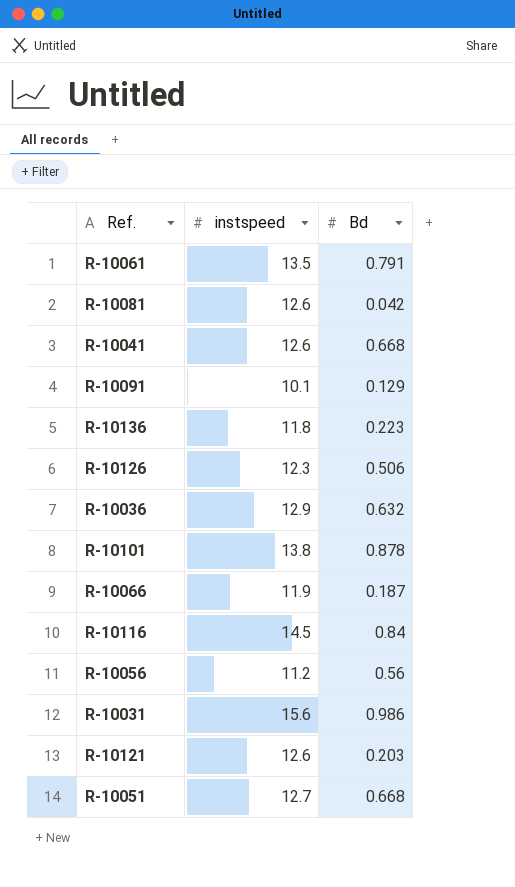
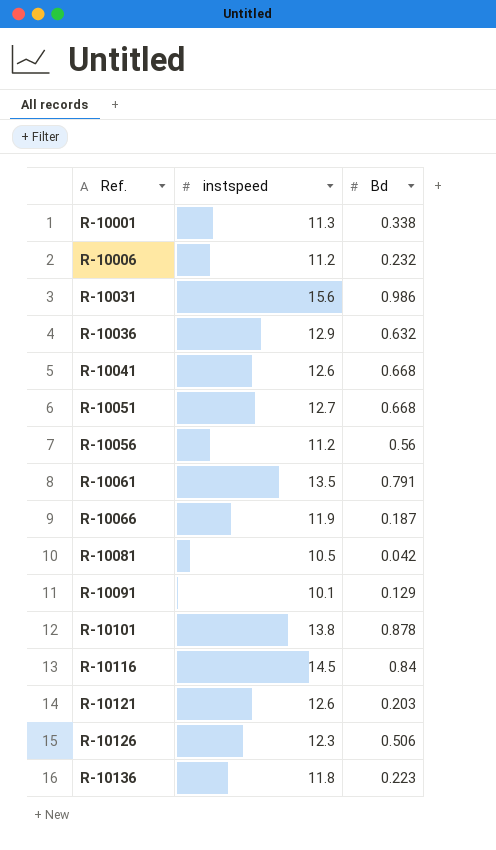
row order: none -> Ref. ascending
row R-10001: none -> 11.3 | 0.338
row R-10006: none -> 11.2 | 0.232
R-10081 | instspeed: 12.6 -> 10.5

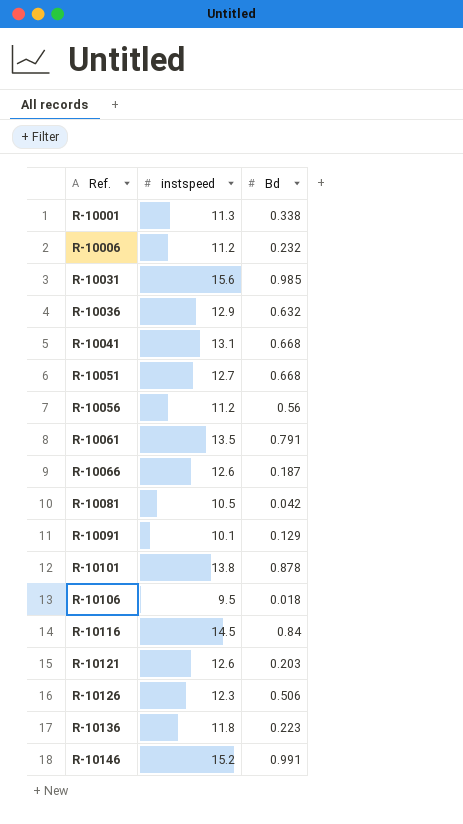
R-10031 | Bd: 0.986 -> 0.985
R-10041 | instspeed: 12.6 -> 13.1
R-10066 | instspeed: 11.9 -> 12.6
row R-10106: none -> 9.5 | 0.018
row R-10146: none -> 15.2 | 0.991

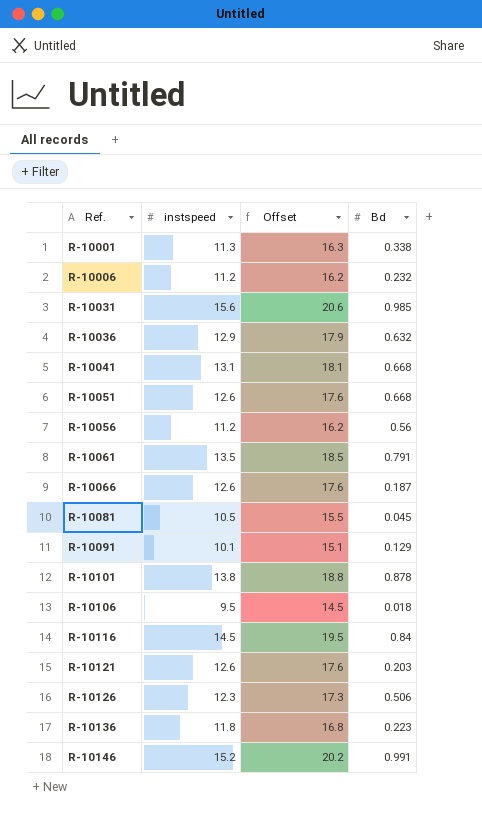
column Offset | formula: none -> [instspeed] + 5
R-10051 | instspeed: 12.7 -> 12.6
R-10081 | Bd: 0.042 -> 0.045

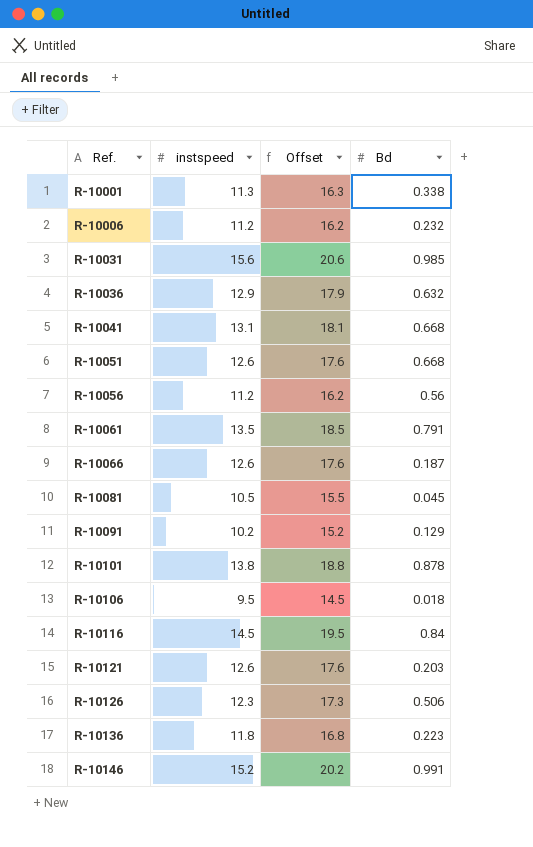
R-10091 | instspeed: 10.1 -> 10.2
R-10091 | Offset: 15.1 -> 15.2

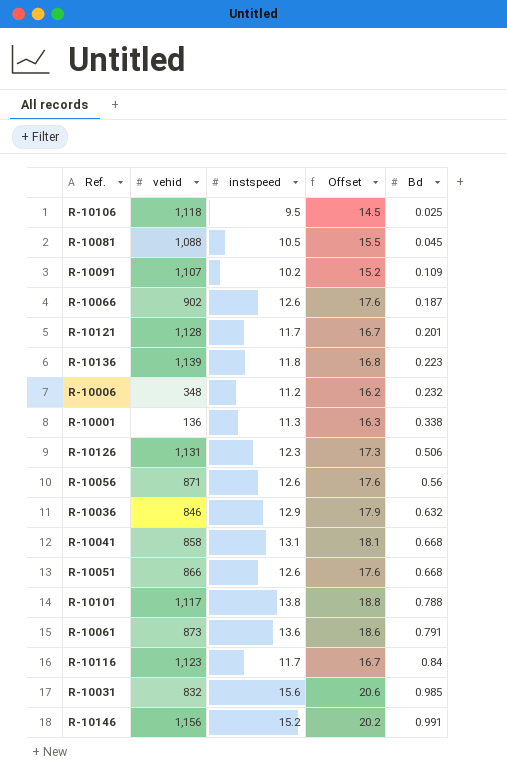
row order: Ref. ascending -> Bd ascending
column vehid | position: none -> 2
R-10106 | Bd: 0.018 -> 0.025
R-10091 | Bd: 0.129 -> 0.109
R-10121 | instspeed: 12.6 -> 11.7
R-10121 | Offset: 17.6 -> 16.7
R-10121 | Bd: 0.203 -> 0.201
R-10056 | instspeed: 11.2 -> 12.6
R-10056 | Offset: 16.2 -> 17.6
R-10101 | Bd: 0.878 -> 0.788
R-10061 | instspeed: 13.5 -> 13.6
R-10061 | Offset: 18.5 -> 18.6
R-10116 | instspeed: 14.5 -> 11.7
R-10116 | Offset: 19.5 -> 16.7

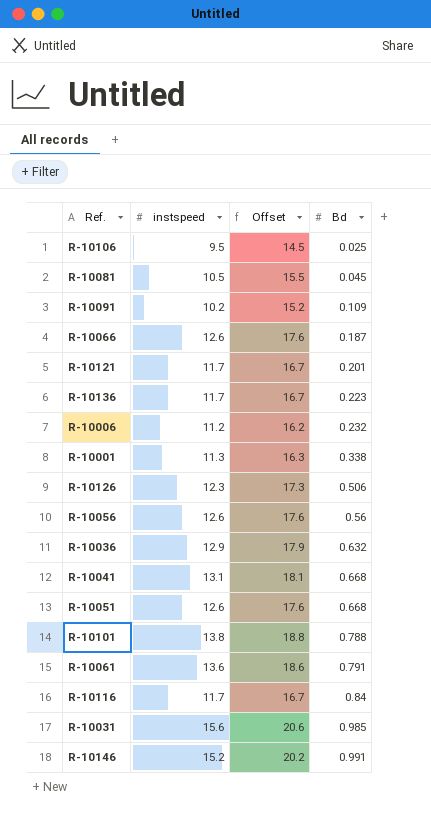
column vehid | position: 2 -> none
R-10136 | instspeed: 11.8 -> 11.7
R-10136 | Offset: 16.8 -> 16.7

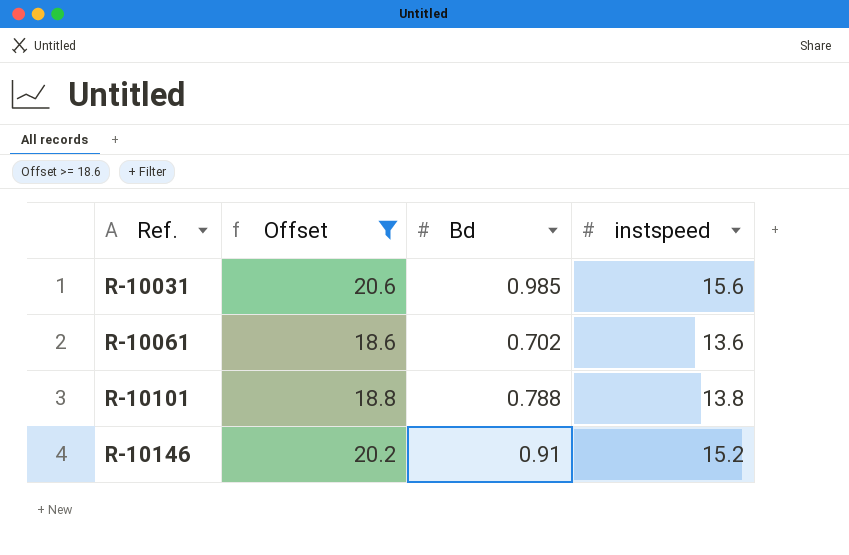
filter: none -> Offset >= 18.6
row order: Bd ascending -> Ref. ascending
column instspeed | position: 2 -> 4
R-10061 | Bd: 0.791 -> 0.702
R-10146 | Bd: 0.991 -> 0.91

